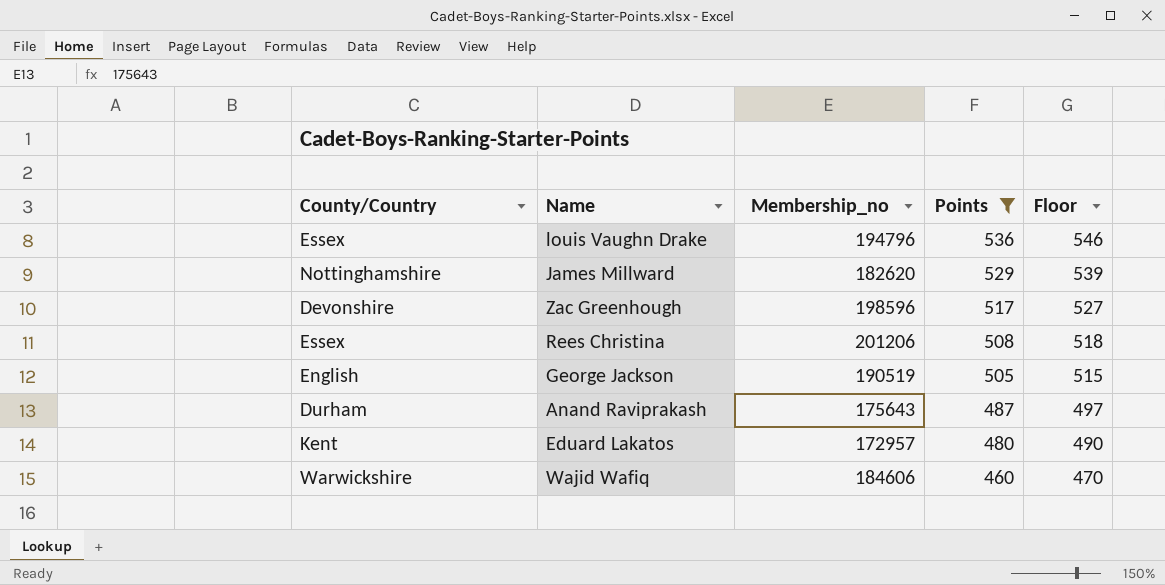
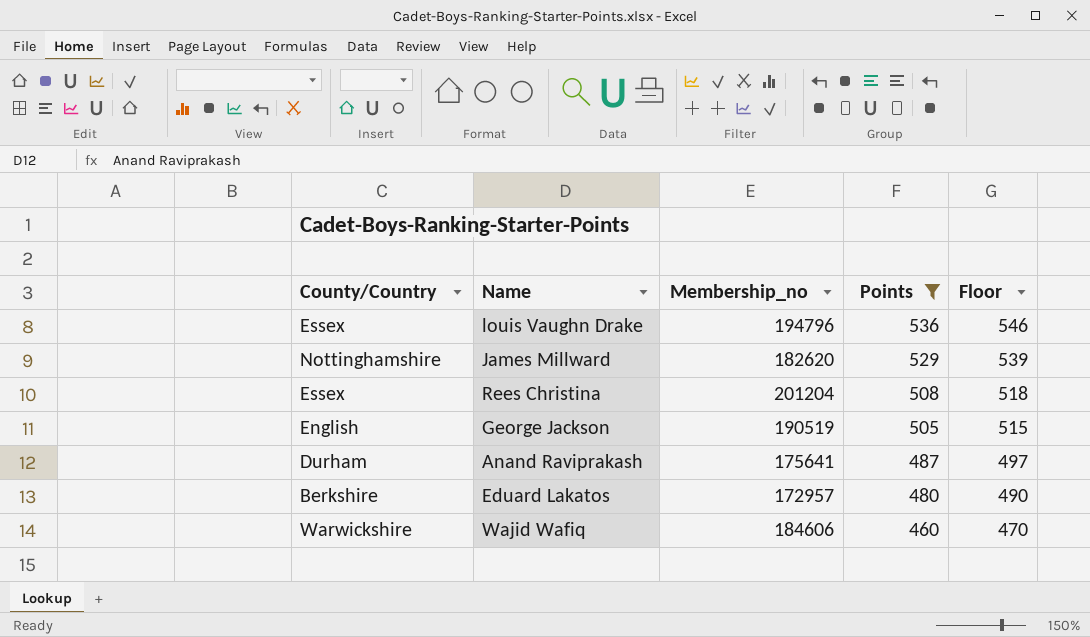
row Zac Greenhough: Devonshire | 198596 | 517 | 527 -> none
Rees Christina | Membership_no: 201206 -> 201204
Anand Raviprakash | Membership_no: 175643 -> 175641
Eduard Lakatos | County/Country: Kent -> Berkshire

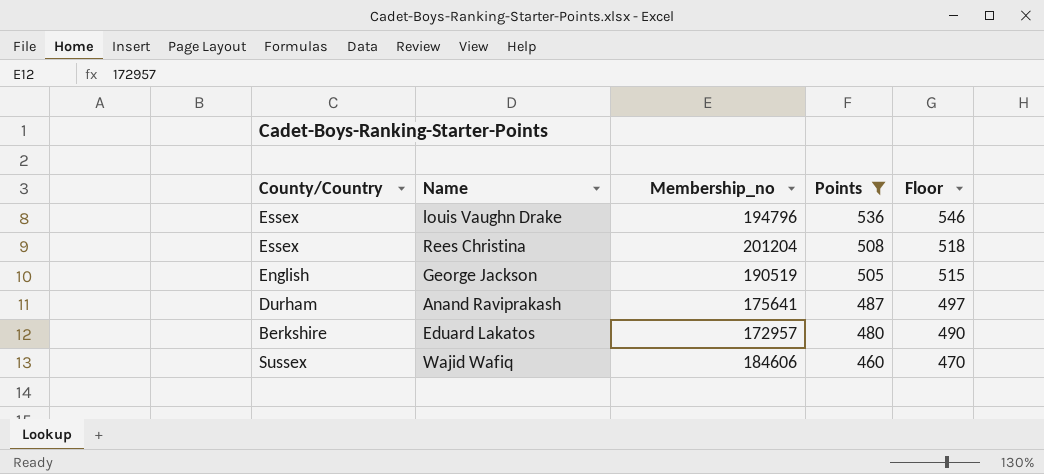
row James Millward: Nottinghamshire | 182620 | 529 | 539 -> none
Wajid Wafiq | County/Country: Warwickshire -> Sussex

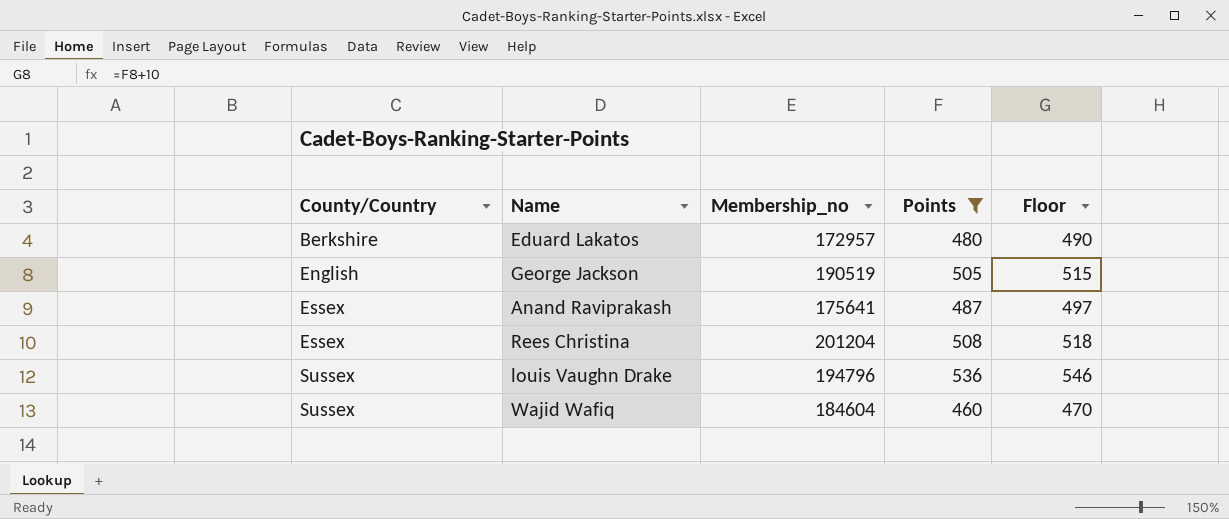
row order: Points descending -> County/Country ascending
Anand Raviprakash | County/Country: Durham -> Essex
louis Vaughn Drake | County/Country: Essex -> Sussex
Wajid Wafiq | Membership_no: 184606 -> 184604

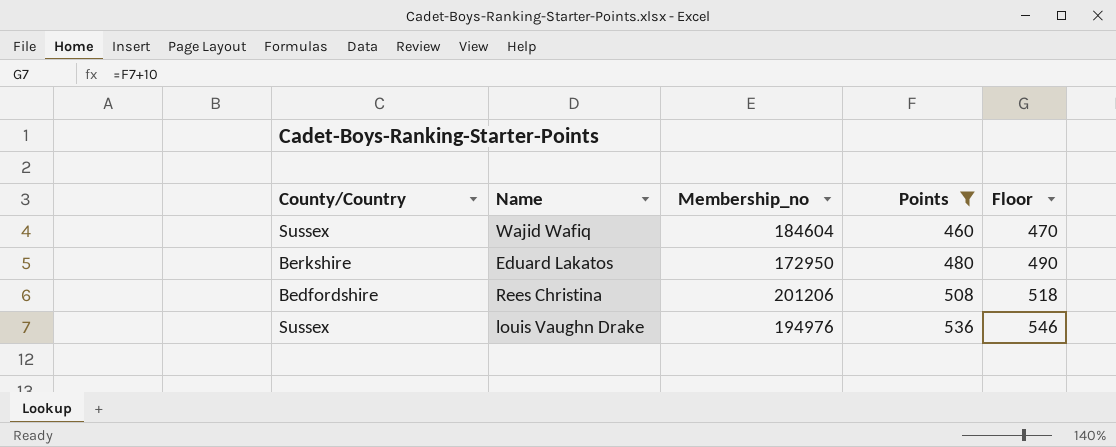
row order: County/Country ascending -> Points ascending
row George Jackson: English | 190519 | 505 | 515 -> none
row Anand Raviprakash: Essex | 175641 | 487 | 497 -> none
Eduard Lakatos | Membership_no: 172957 -> 172950
Rees Christina | County/Country: Essex -> Bedfordshire
Rees Christina | Membership_no: 201204 -> 201206
louis Vaughn Drake | Membership_no: 194796 -> 194976

